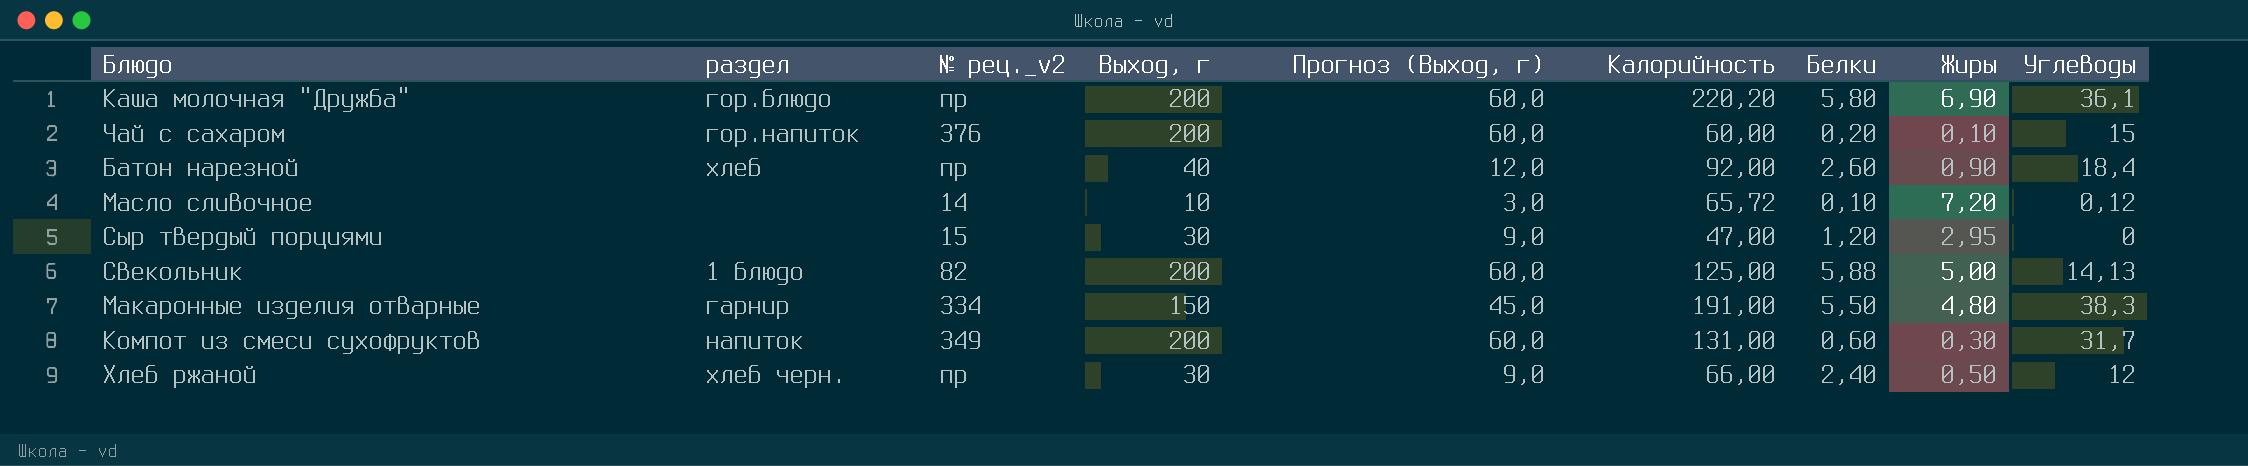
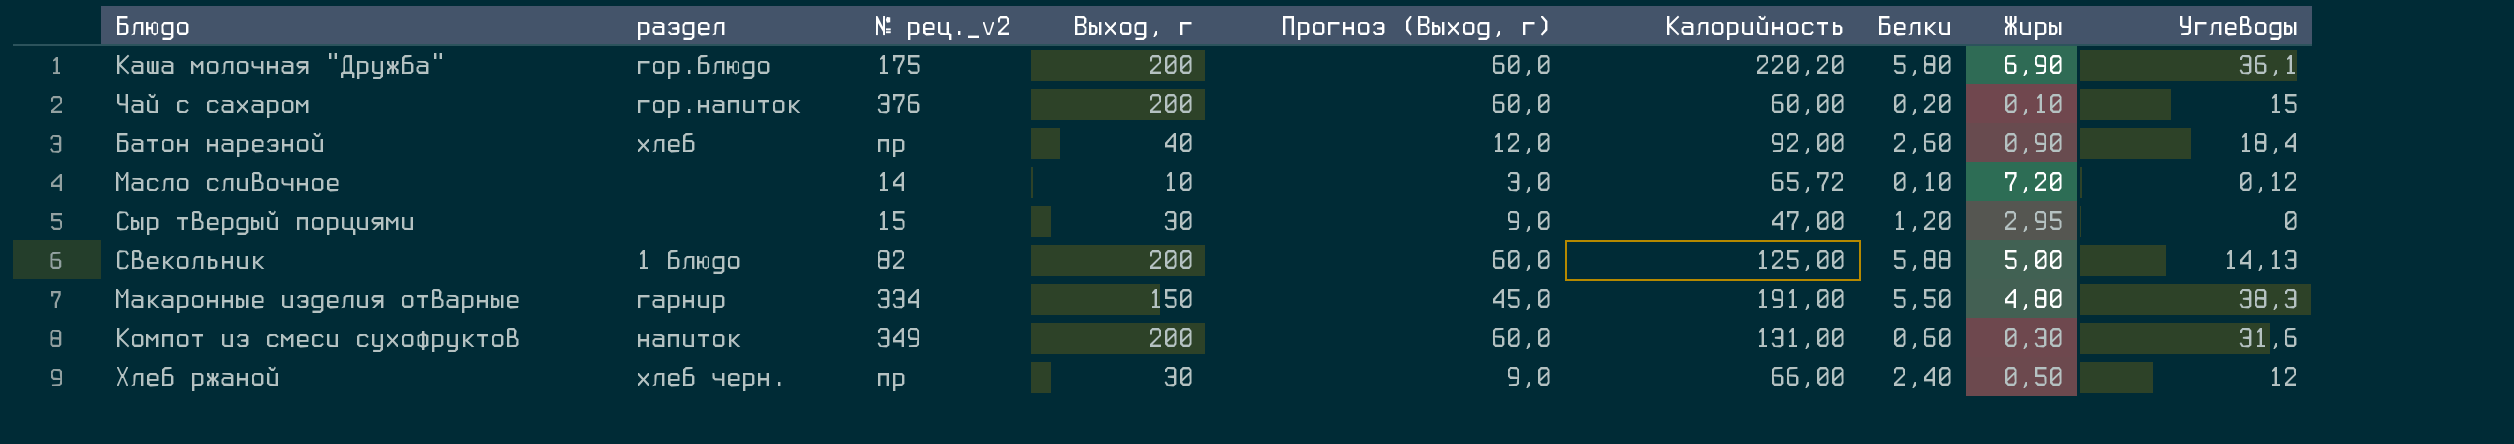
Каша молочная "Дружба" | № рец._v2: пр -> 175
Компот из смеси сухофруктов | Углеводы: 31,7 -> 31,6

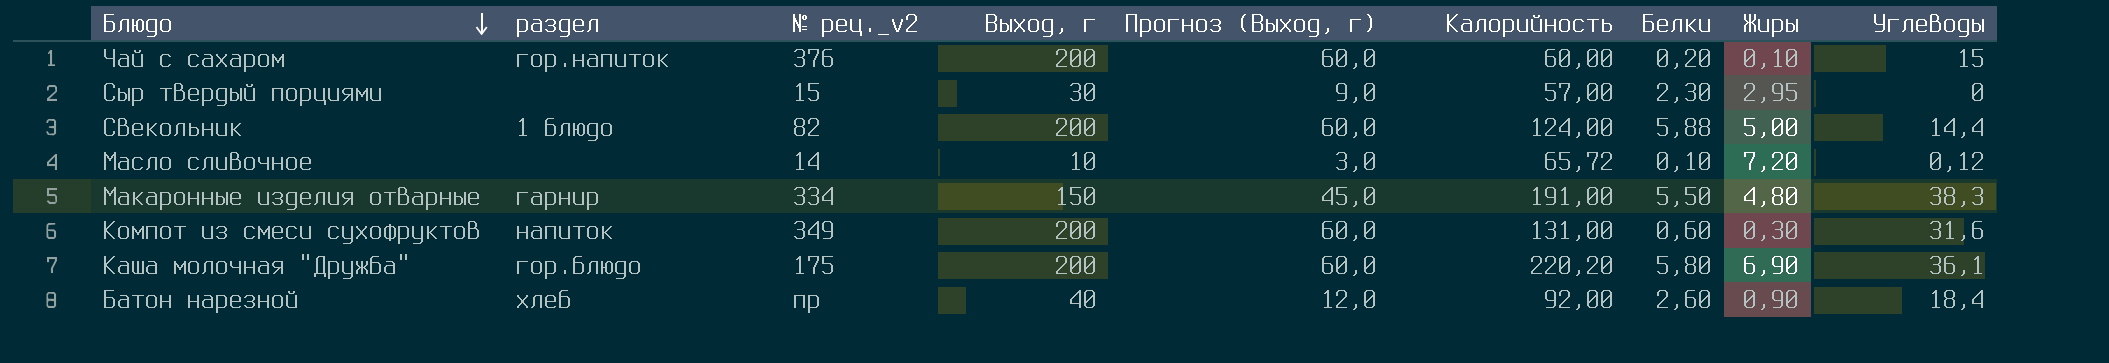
row order: none -> Блюдо descending
row Хлеб ржаной: хлеб черн. | пр | 30 | 9,0 | 66,00 | 2,40 | 0,50 | 12 -> none
Сыр твердый порциями | Калорийность: 47,00 -> 57,00
Сыр твердый порциями | Белки: 1,20 -> 2,30
Свекольник | Калорийность: 125,00 -> 124,00
Свекольник | Углеводы: 14,13 -> 14,4

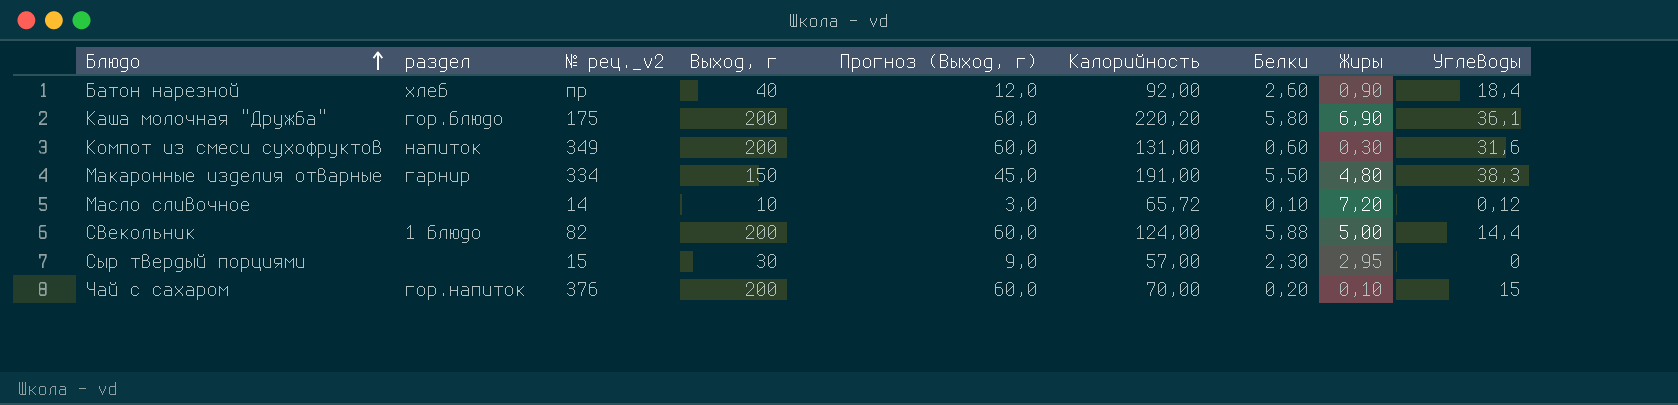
row order: Блюдо descending -> Блюдо ascending
Чай с сахаром | Калорийность: 60,00 -> 70,00

